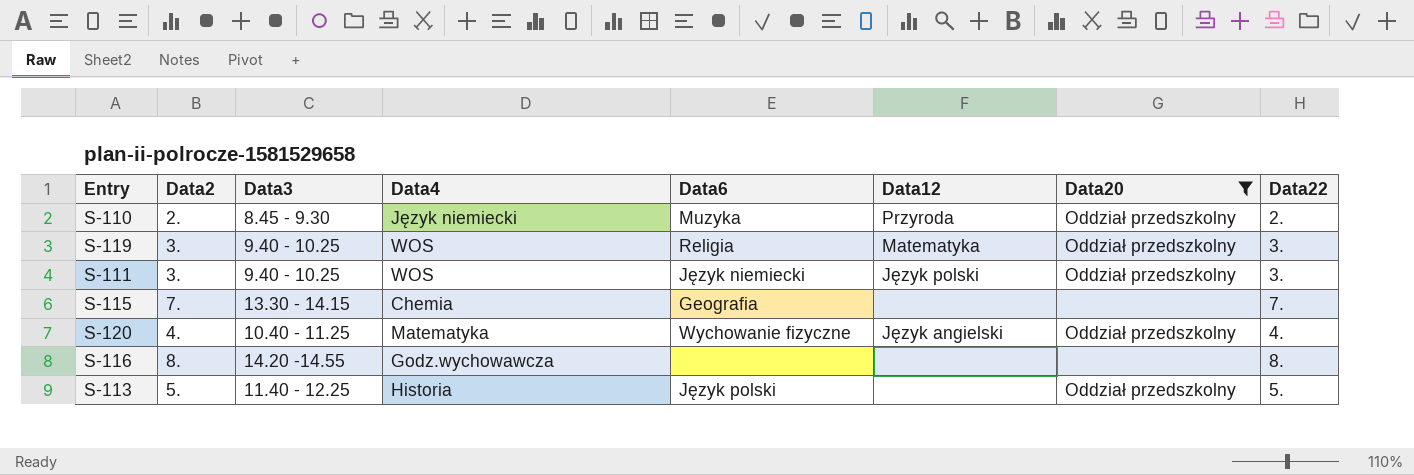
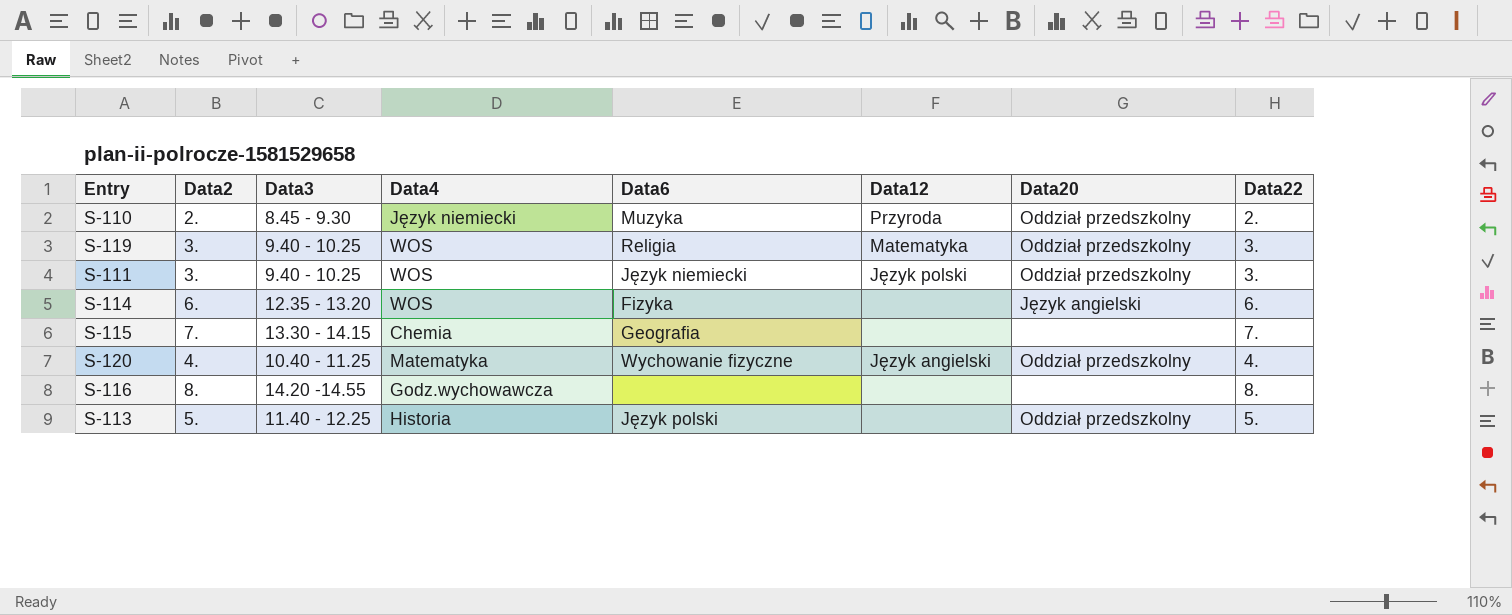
filter: Data20 != Język angielski -> none

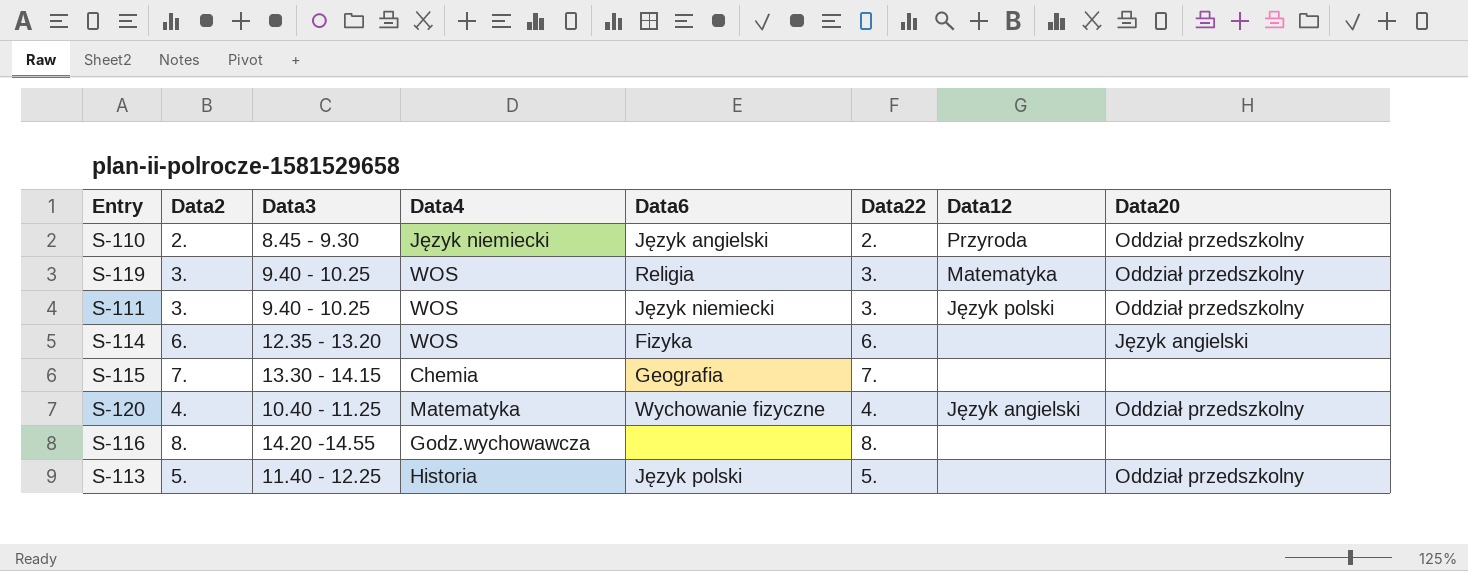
column Data22 | position: 8 -> 6
S-110 | Data6: Muzyka -> Język angielski

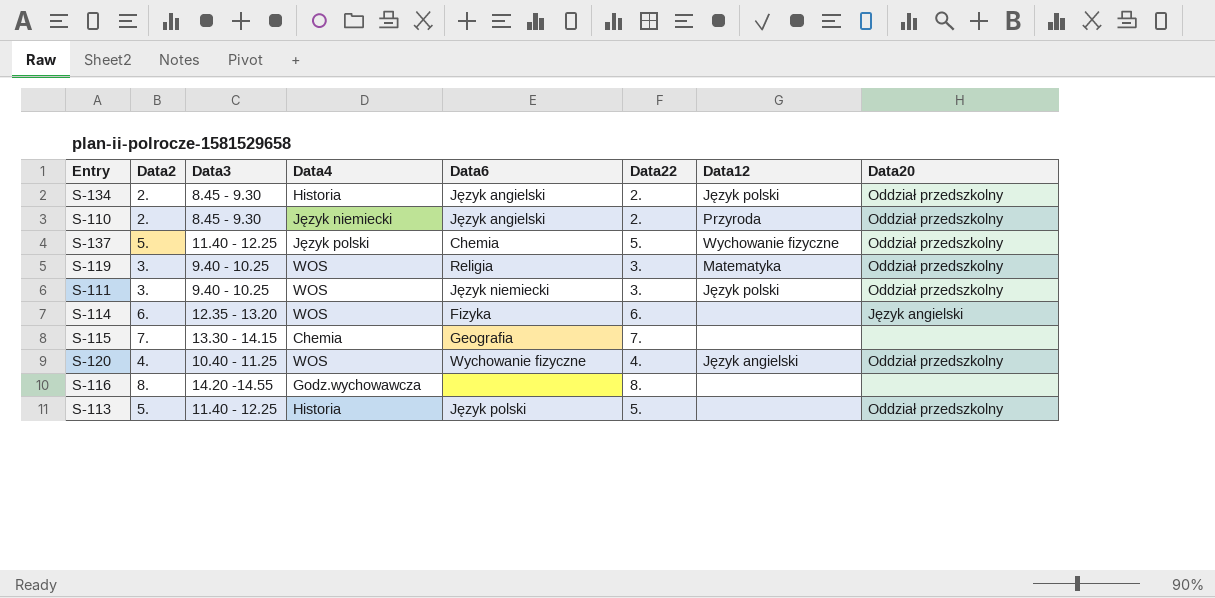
row S-134: none -> 2. | 8.45 - 9.30 | Historia | Język angielski | 2. | Język polski | Oddział przedszkolny
row S-137: none -> 5. | 11.40 - 12.25 | Język polski | Chemia | 5. | Wychowanie fizyczne | Oddział przedszkolny
S-120 | Data4: Matematyka -> WOS

